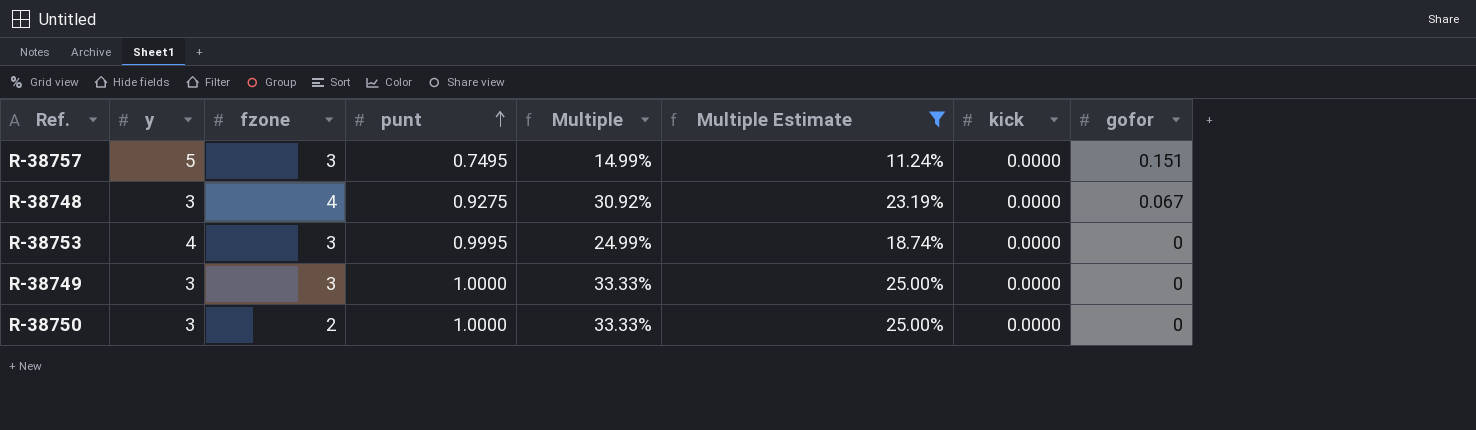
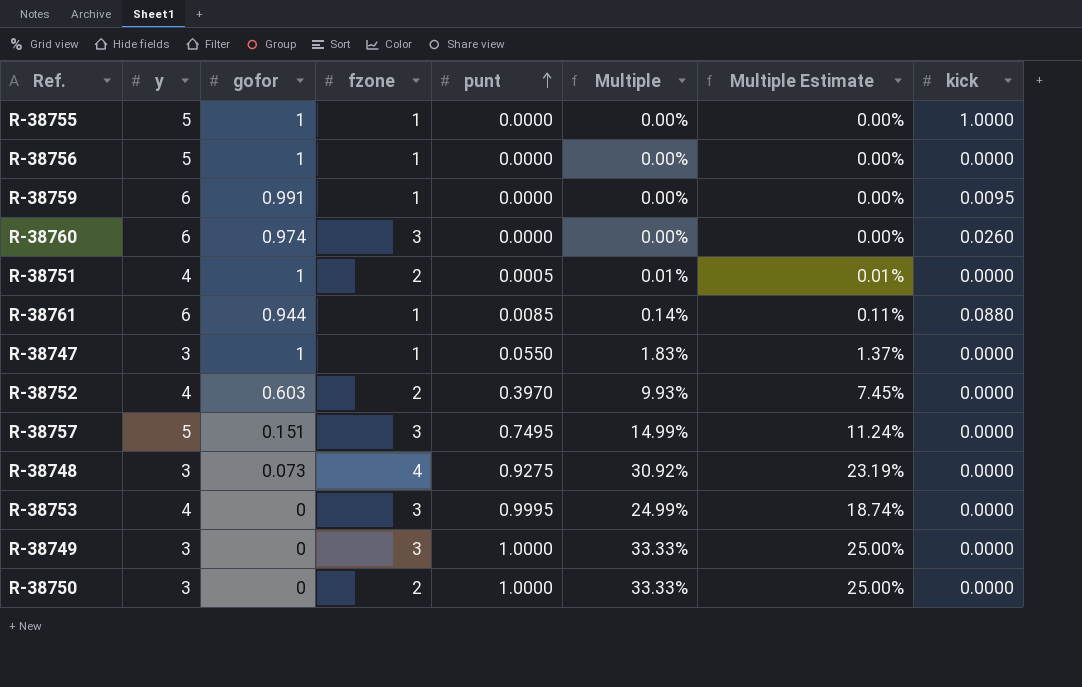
filter: Multiple Estimate >= 11.24% -> none
column gofor | position: 8 -> 3
R-38748 | gofor: 0.067 -> 0.073

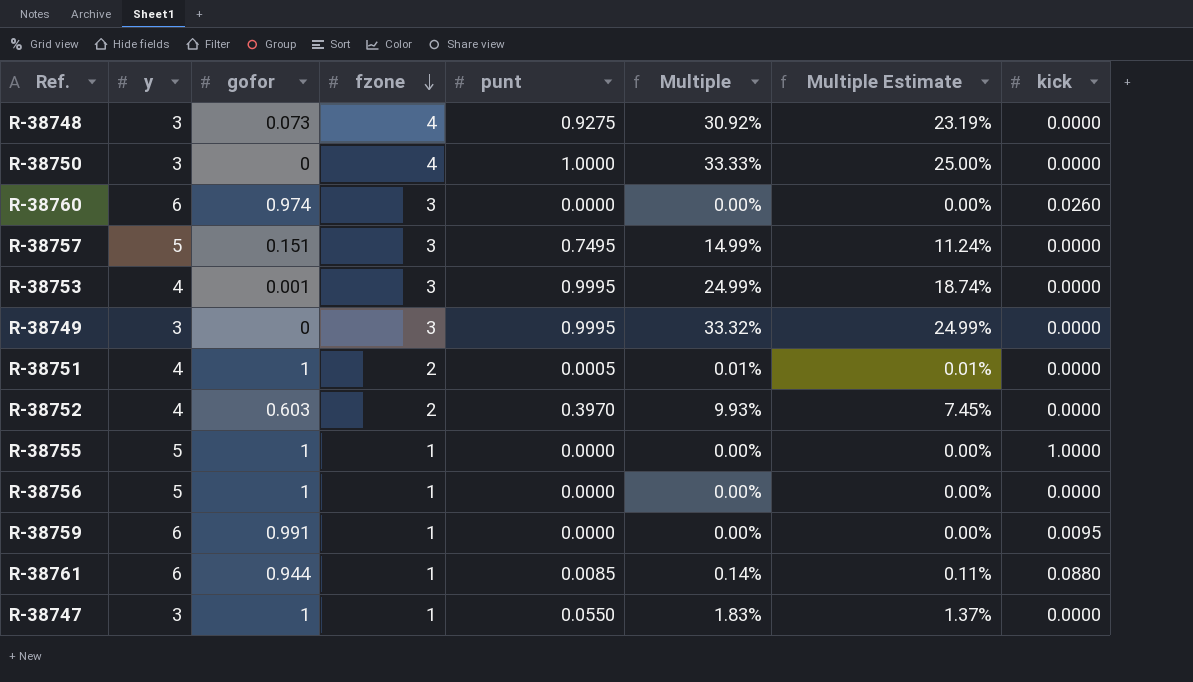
row order: punt ascending -> fzone descending
R-38750 | fzone: 2 -> 4
R-38753 | gofor: 0 -> 0.001
R-38749 | punt: 1.0000 -> 0.9995
R-38749 | Multiple: 33.33% -> 33.32%
R-38749 | Multiple Estimate: 25.00% -> 24.99%

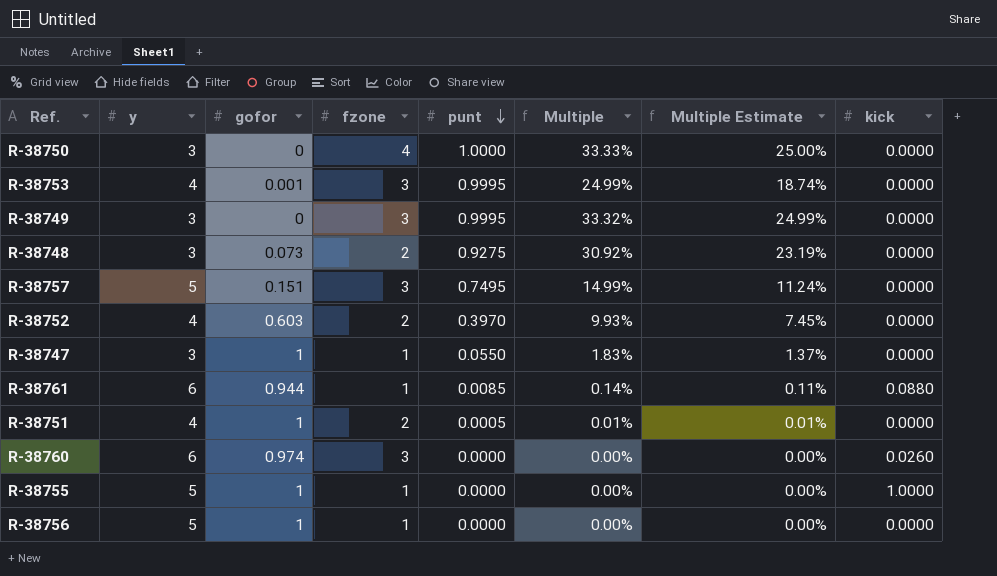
row order: fzone descending -> punt descending
row R-38759: 6 | 0.991 | 1 | 0.0000 | 0.00% | 0.00% | 0.0095 -> none
R-38748 | fzone: 4 -> 2

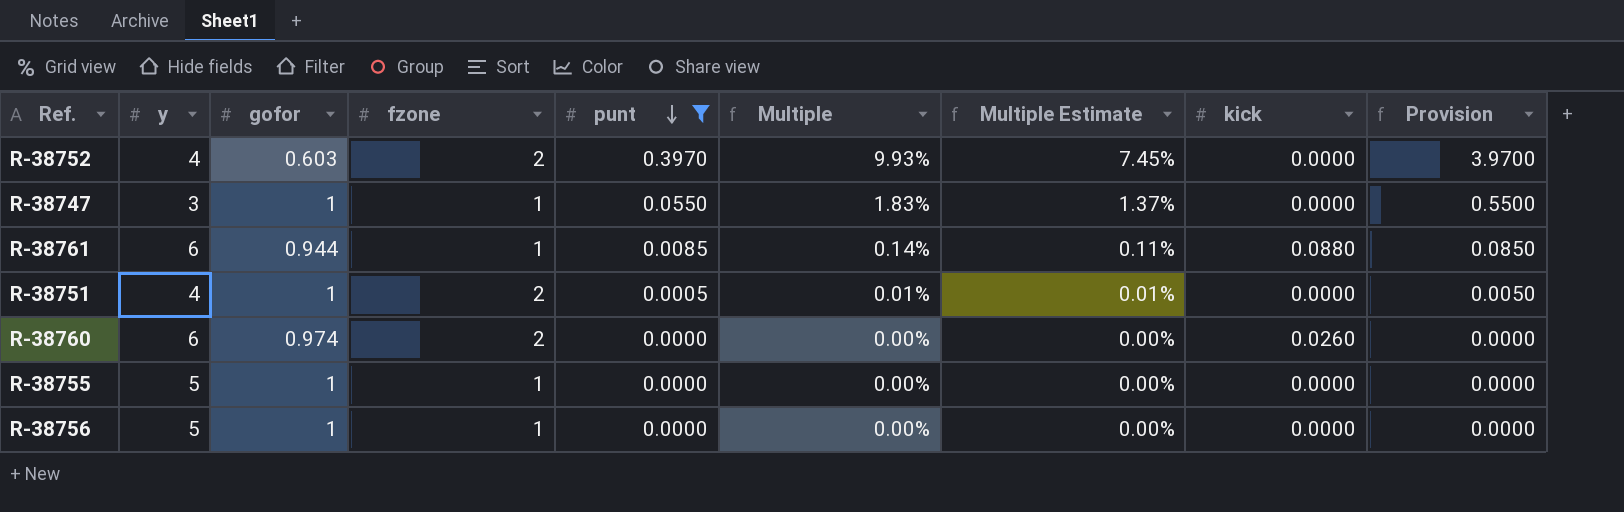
filter: none -> punt <= 0.3970
column Provision | formula: none -> [punt] * 10
R-38760 | fzone: 3 -> 2
R-38755 | kick: 1.0000 -> 0.0000

